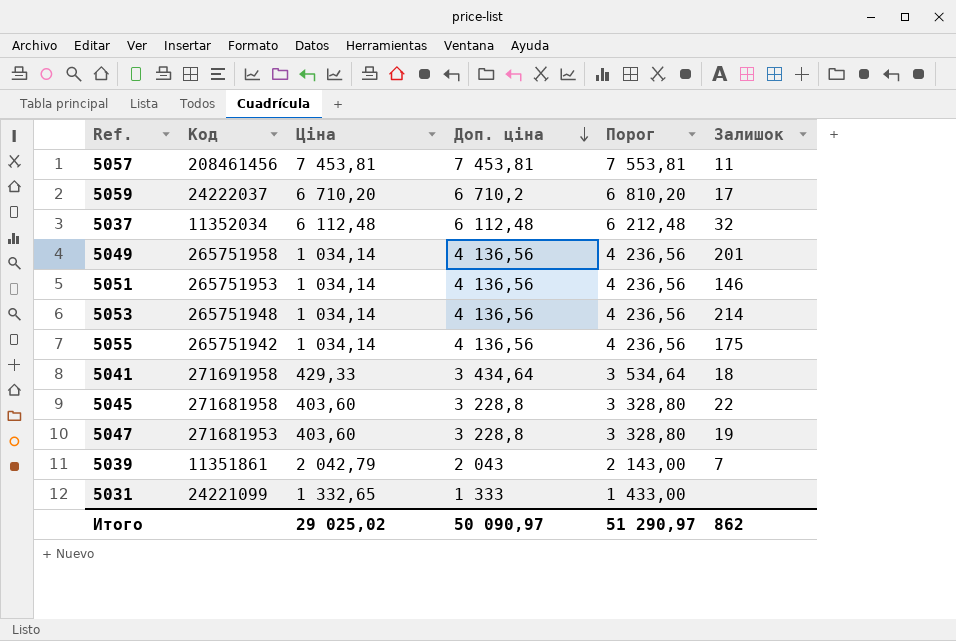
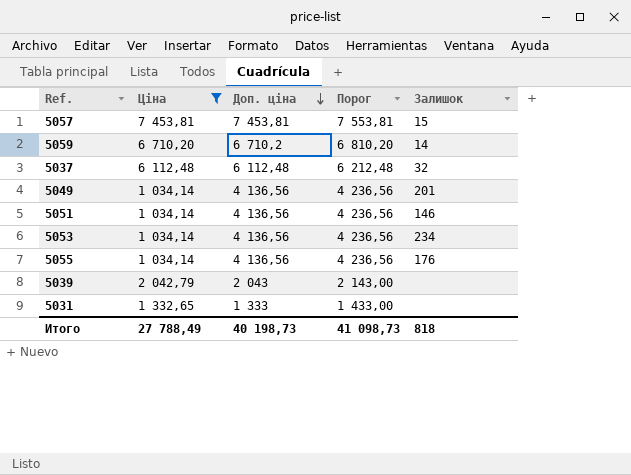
filter: none -> Ціна >= 1 034,14
column Код | position: 2 -> none
5057 | Залишок: 11 -> 15
5059 | Залишок: 17 -> 14
5053 | Залишок: 214 -> 234
5055 | Залишок: 175 -> 176
5039 | Залишок: 7 -> none
Итого | Ціна: 29 025,02 -> 27 788,49
Итого | Доп. ціна: 50 090,97 -> 40 198,73
Итого | Порог: 51 290,97 -> 41 098,73
Итого | Залишок: 862 -> 818

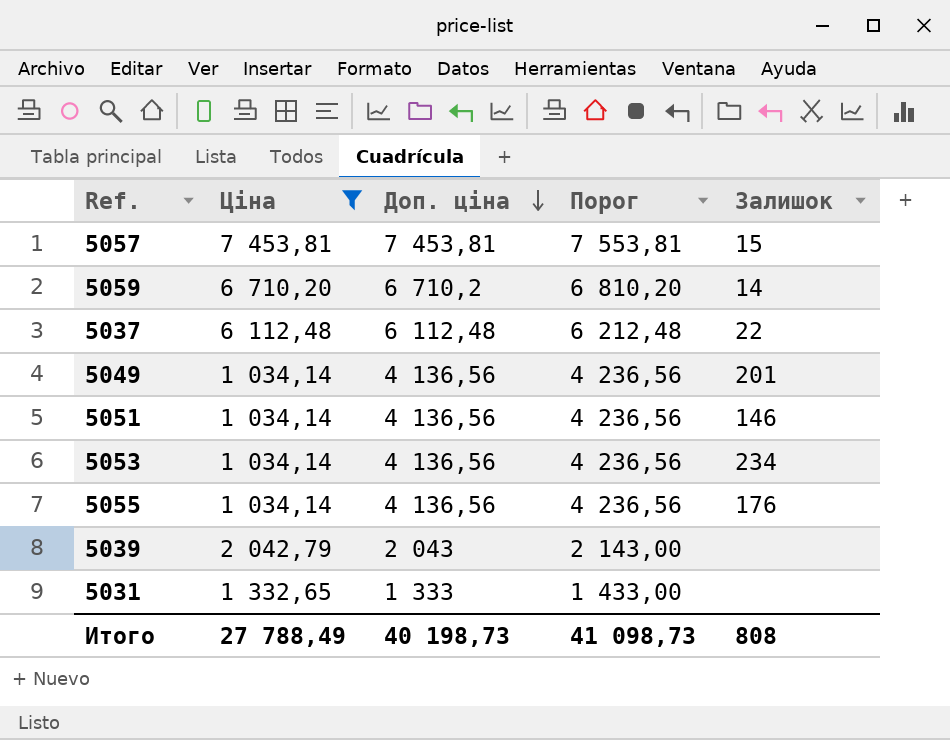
5037 | Залишок: 32 -> 22
Итого | Залишок: 818 -> 808

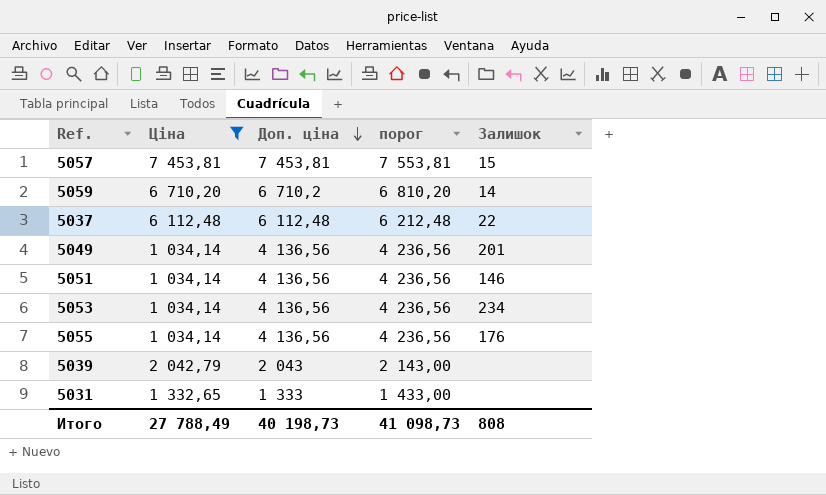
column name: Порог -> порог

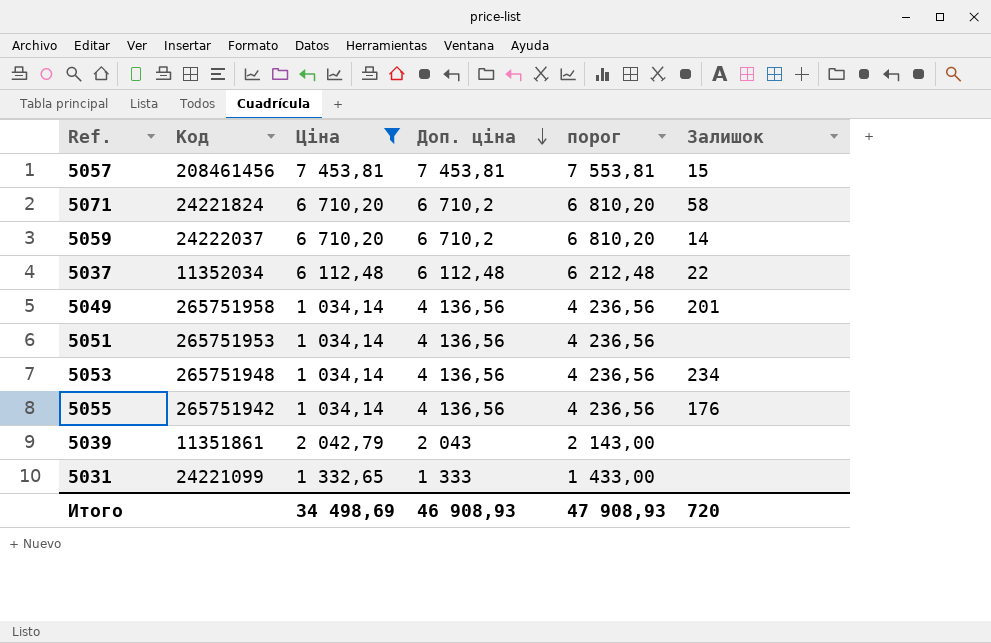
column Код | position: none -> 2
row 5071: none -> 24221824 | 6 710,20 | 6 710,2 | 6 810,20 | 58
5051 | Залишок: 146 -> none
Итого | Ціна: 27 788,49 -> 34 498,69
Итого | Доп. ціна: 40 198,73 -> 46 908,93
Итого | порог: 41 098,73 -> 47 908,93
Итого | Залишок: 808 -> 720

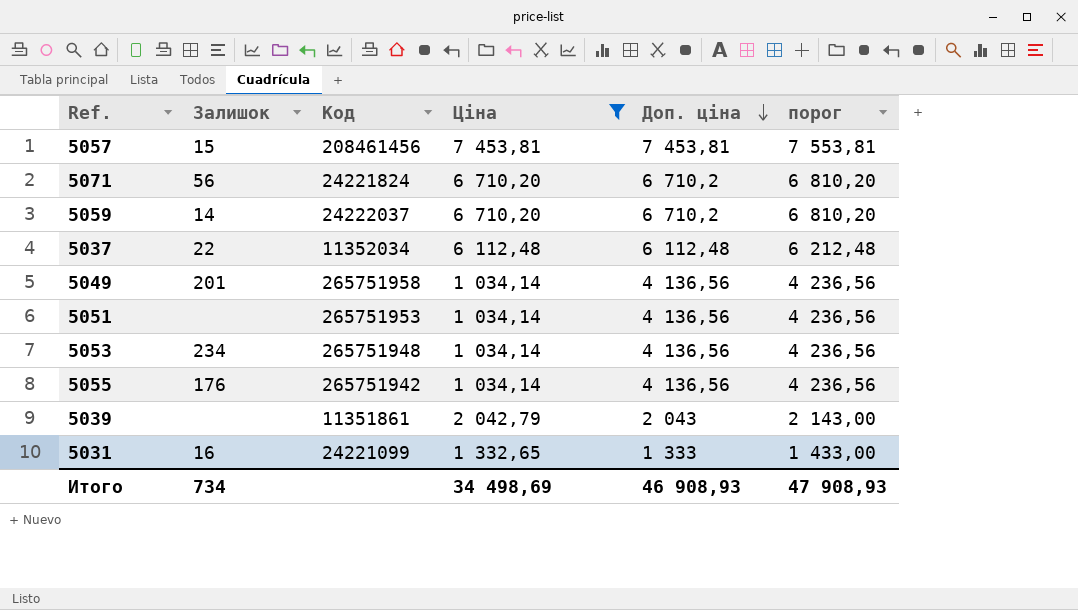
column Залишок | position: 6 -> 2
5071 | Залишок: 58 -> 56
5031 | Залишок: none -> 16
Итого | Залишок: 720 -> 734

